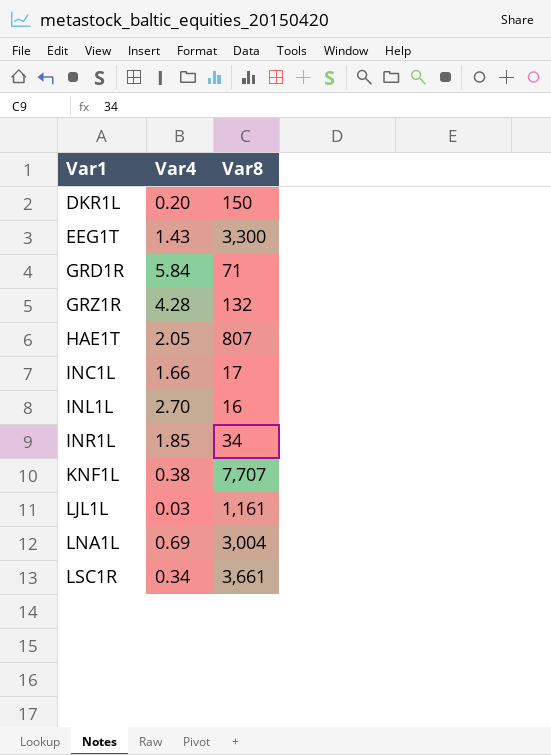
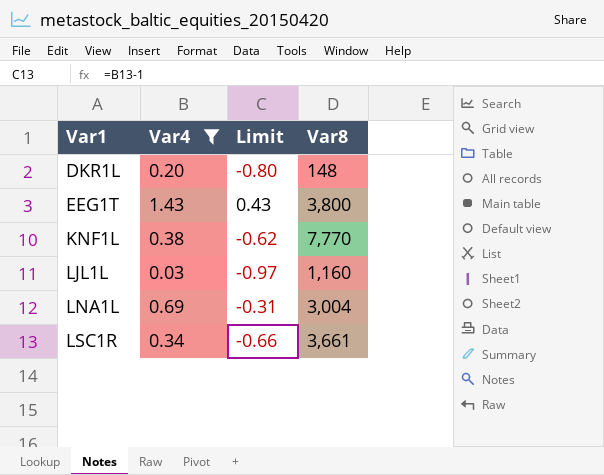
filter: none -> Var4 <= 1.43
column Limit | formula: none -> [Var4] - 1
DKR1L | Var8: 150 -> 148
EEG1T | Var8: 3,300 -> 3,800
KNF1L | Var8: 7,707 -> 7,770
LJL1L | Var8: 1,161 -> 1,160

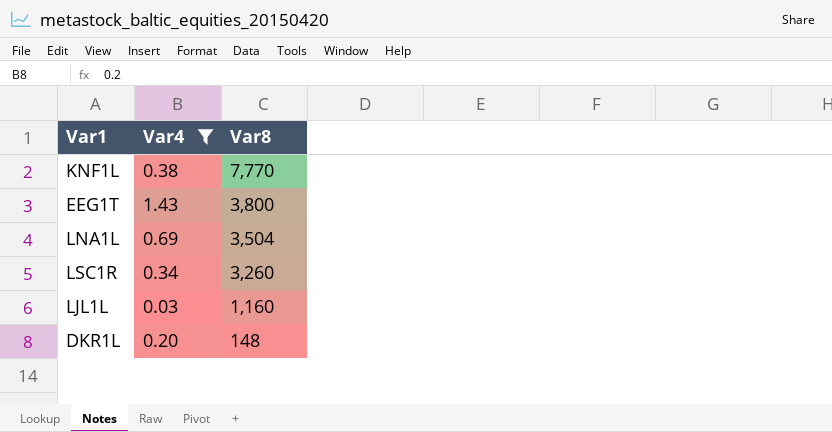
row order: Var1 ascending -> Var8 descending
column Limit | formula: [Var4] - 1 -> none
LNA1L | Var8: 3,004 -> 3,504
LSC1R | Var8: 3,661 -> 3,260

